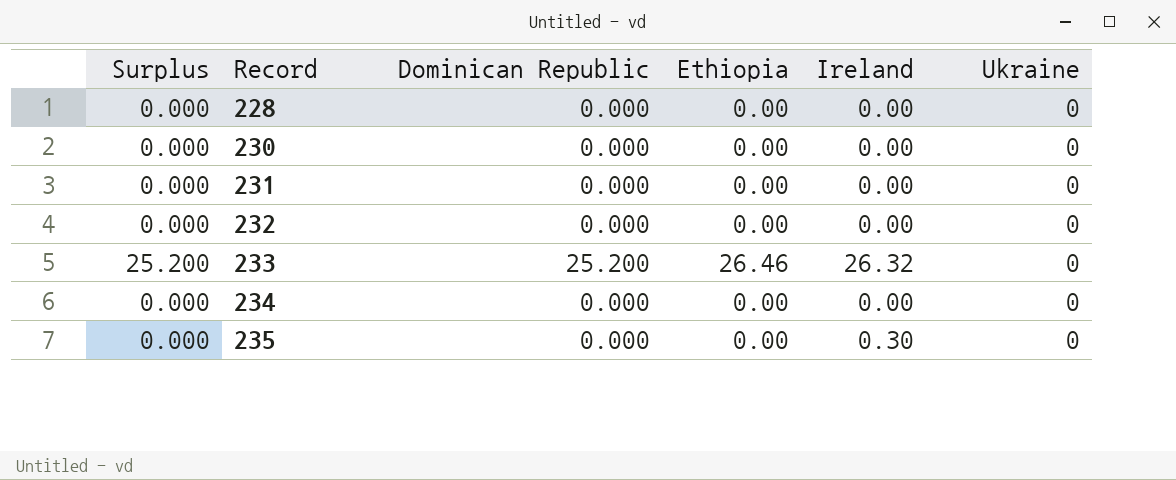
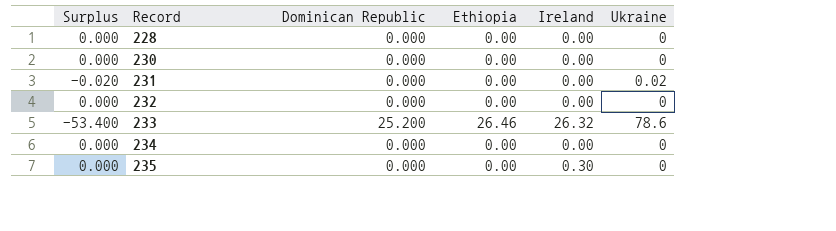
231 | Surplus: 0.000 -> -0.020
231 | Ukraine: 0 -> 0.02
233 | Surplus: 25.200 -> -53.400
233 | Ukraine: 0 -> 78.6

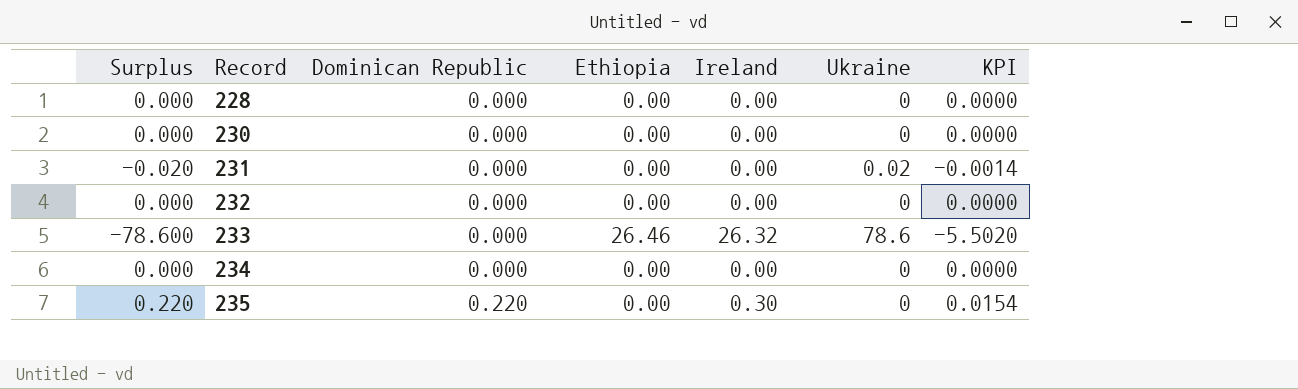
column KPI | formula: none -> [Surplus] * 0.07
233 | Surplus: -53.400 -> -78.600
233 | Dominican Republic: 25.200 -> 0.000
235 | Surplus: 0.000 -> 0.220
235 | Dominican Republic: 0.000 -> 0.220

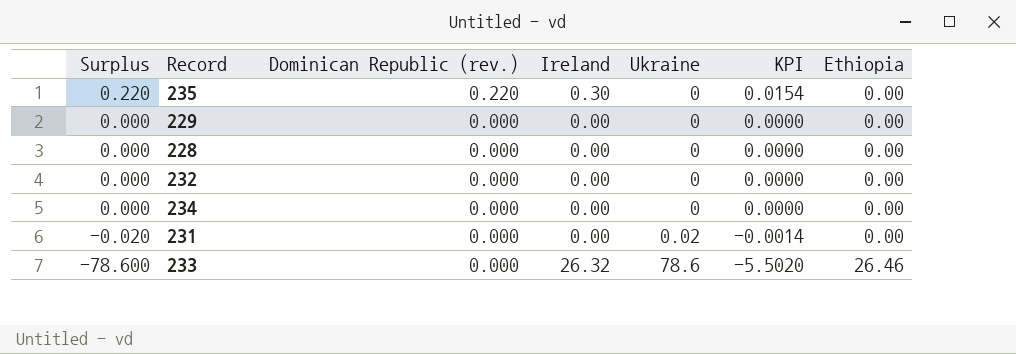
row order: Record ascending -> Surplus descending
column name: Dominican Republic -> Dominican Republic (rev.)
column Ethiopia | position: 4 -> 7
row 230: 0.000 | 0.000 | 0.00 | 0.00 | 0 | 0.0000 -> none
row 229: none -> 0.000 | 0.000 | 0.00 | 0 | 0.0000 | 0.00

